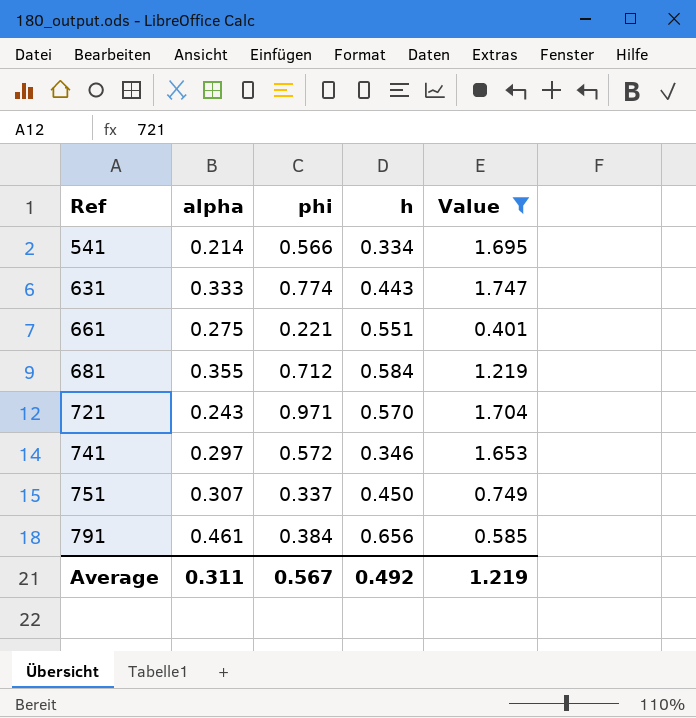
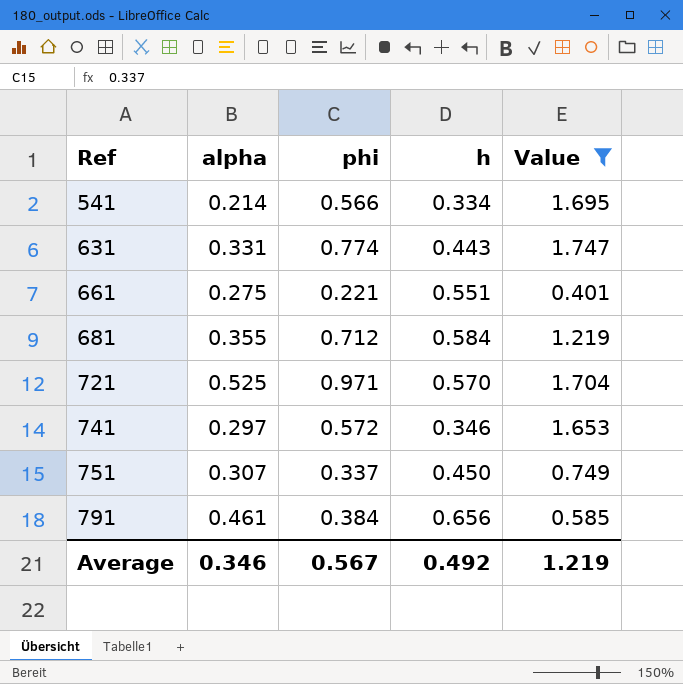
631 | alpha: 0.333 -> 0.331
721 | alpha: 0.243 -> 0.525
Average | alpha: 0.311 -> 0.346

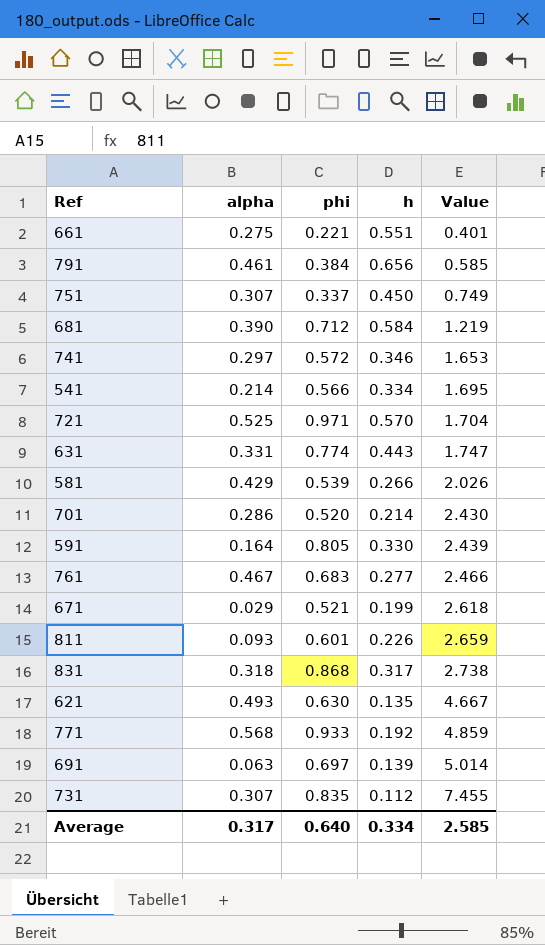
filter: Value <= 1.747 -> none
row order: Ref ascending -> Value ascending
681 | alpha: 0.355 -> 0.390
Average | alpha: 0.346 -> 0.317
Average | phi: 0.567 -> 0.640
Average | h: 0.492 -> 0.334
Average | Value: 1.219 -> 2.585

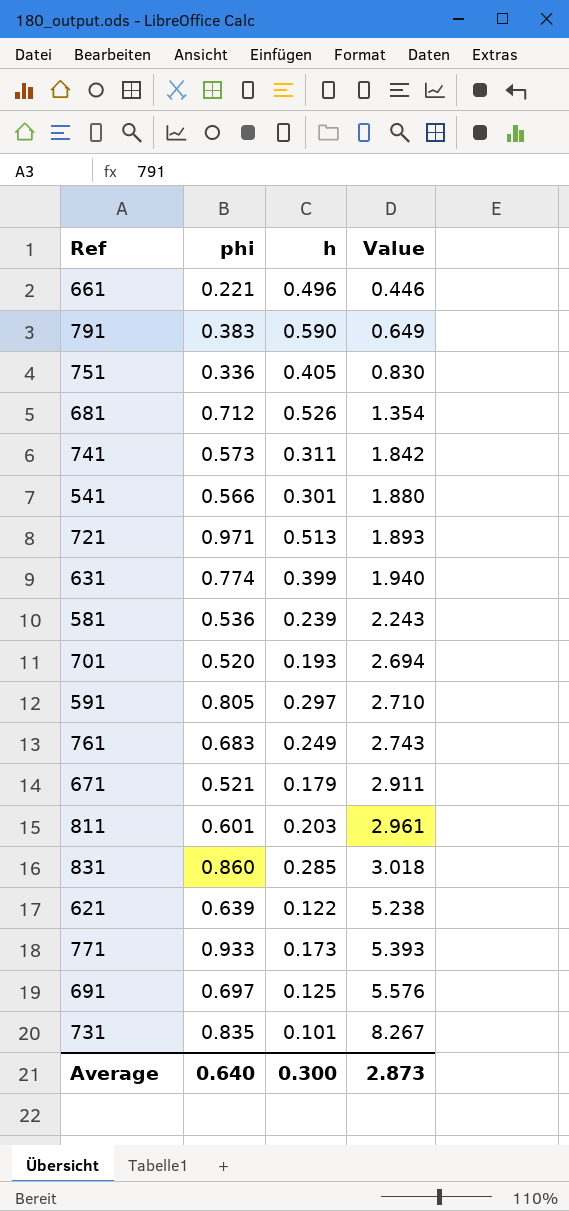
column alpha | position: 2 -> none
661 | h: 0.551 -> 0.496
661 | Value: 0.401 -> 0.446
791 | phi: 0.384 -> 0.383
791 | h: 0.656 -> 0.590
791 | Value: 0.585 -> 0.649
751 | phi: 0.337 -> 0.336
751 | h: 0.450 -> 0.405
751 | Value: 0.749 -> 0.830
681 | h: 0.584 -> 0.526
681 | Value: 1.219 -> 1.354
741 | phi: 0.572 -> 0.573
741 | h: 0.346 -> 0.311
741 | Value: 1.653 -> 1.842
541 | h: 0.334 -> 0.301
541 | Value: 1.695 -> 1.880
721 | h: 0.570 -> 0.513
721 | Value: 1.704 -> 1.893
631 | h: 0.443 -> 0.399
631 | Value: 1.747 -> 1.940
581 | phi: 0.539 -> 0.536
581 | h: 0.266 -> 0.239
581 | Value: 2.026 -> 2.243
701 | h: 0.214 -> 0.193
701 | Value: 2.430 -> 2.694
591 | h: 0.330 -> 0.297
591 | Value: 2.439 -> 2.710
761 | h: 0.277 -> 0.249
761 | Value: 2.466 -> 2.743
671 | h: 0.199 -> 0.179
671 | Value: 2.618 -> 2.911
811 | h: 0.226 -> 0.203
811 | Value: 2.659 -> 2.961
831 | phi: 0.868 -> 0.860
831 | h: 0.317 -> 0.285
831 | Value: 2.738 -> 3.018
621 | phi: 0.630 -> 0.639
621 | h: 0.135 -> 0.122
621 | Value: 4.667 -> 5.238
771 | h: 0.192 -> 0.173
771 | Value: 4.859 -> 5.393
691 | h: 0.139 -> 0.125
691 | Value: 5.014 -> 5.576
731 | h: 0.112 -> 0.101
731 | Value: 7.455 -> 8.267
Average | h: 0.334 -> 0.300
Average | Value: 2.585 -> 2.873

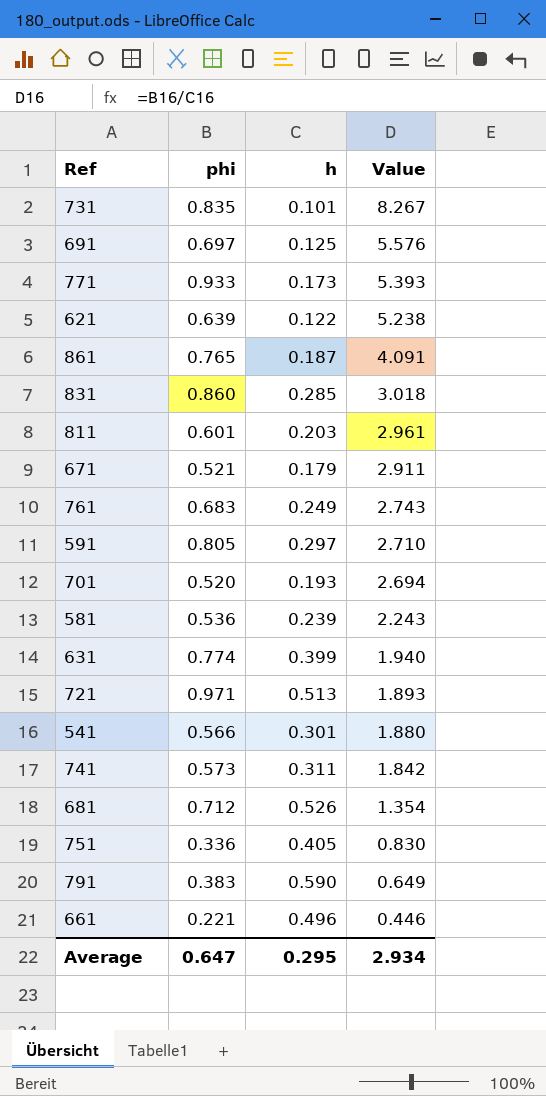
row order: Value ascending -> Value descending
row 861: none -> 0.765 | 0.187 | 4.091
Average | phi: 0.640 -> 0.647
Average | h: 0.300 -> 0.295
Average | Value: 2.873 -> 2.934

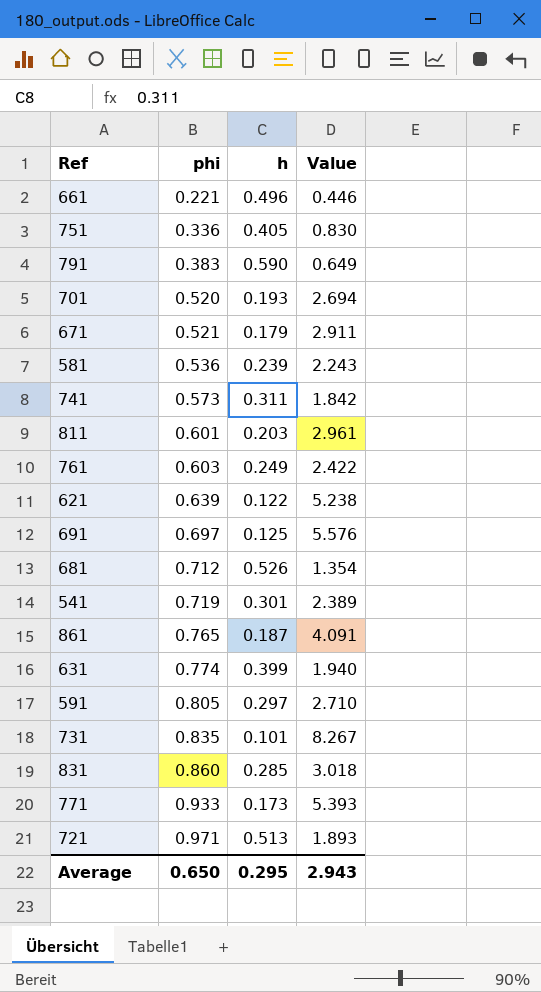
row order: Value descending -> phi ascending
761 | phi: 0.683 -> 0.603
761 | Value: 2.743 -> 2.422
541 | phi: 0.566 -> 0.719
541 | Value: 1.880 -> 2.389
Average | phi: 0.647 -> 0.650
Average | Value: 2.934 -> 2.943

